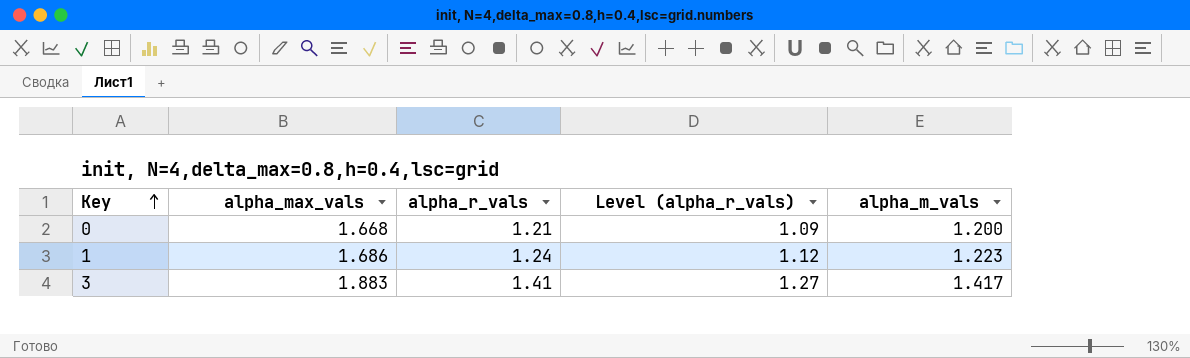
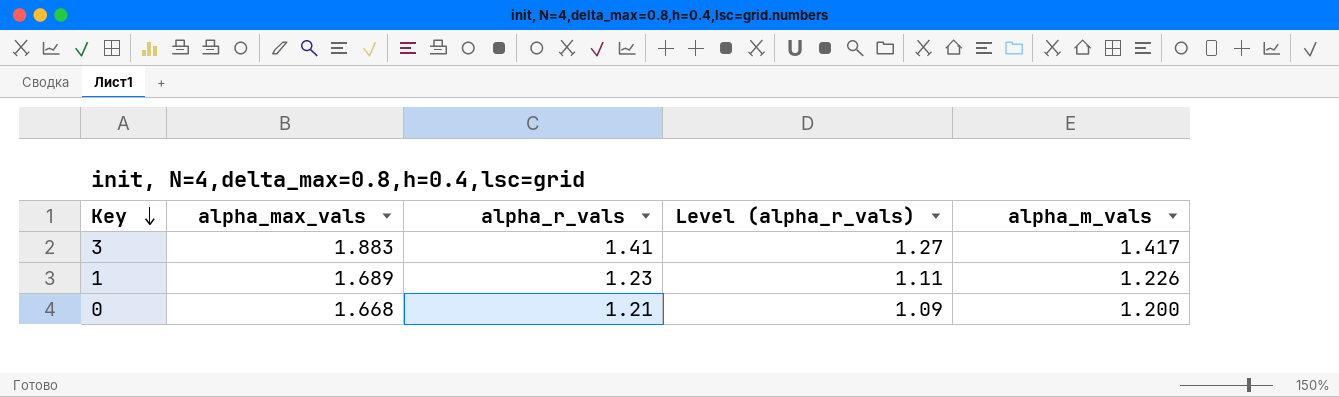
row order: Key ascending -> Key descending
1 | alpha_max_vals: 1.686 -> 1.689
1 | alpha_r_vals: 1.24 -> 1.23
1 | Level (alpha_r_vals): 1.12 -> 1.11
1 | alpha_m_vals: 1.223 -> 1.226

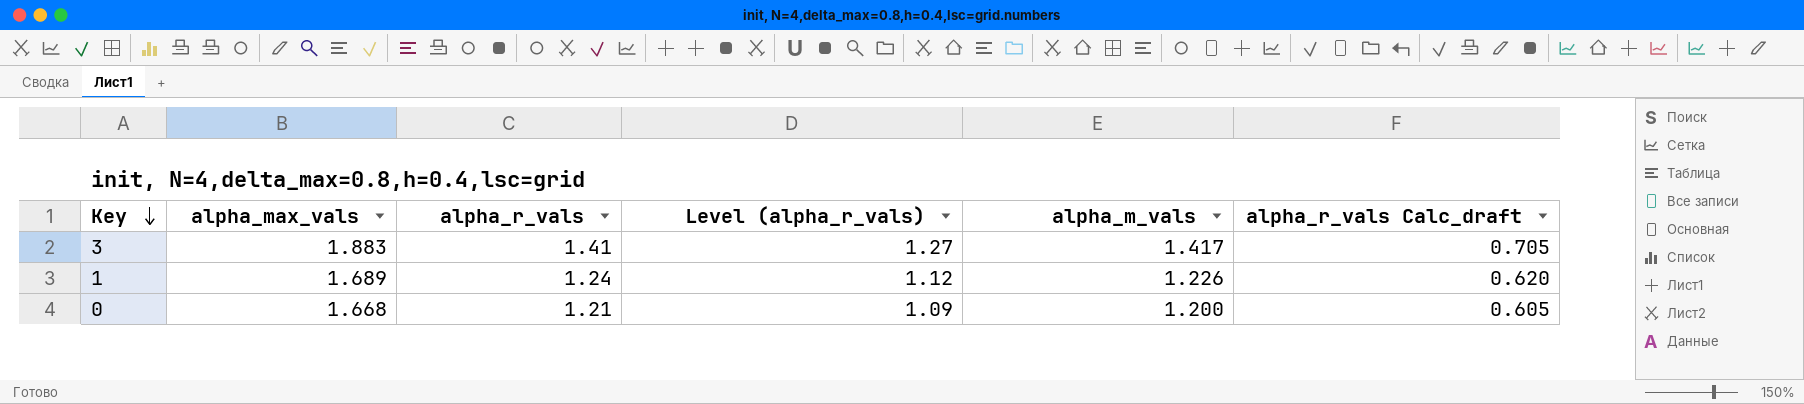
column alpha_r_vals Calc_draft | formula: none -> [alpha_r_vals] * 0.5
1 | alpha_r_vals: 1.23 -> 1.24
1 | Level (alpha_r_vals): 1.11 -> 1.12

